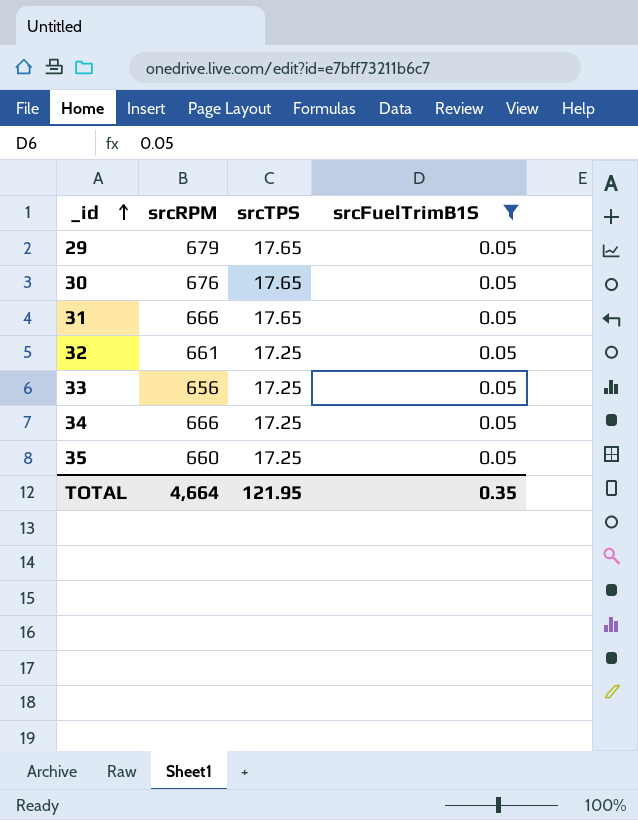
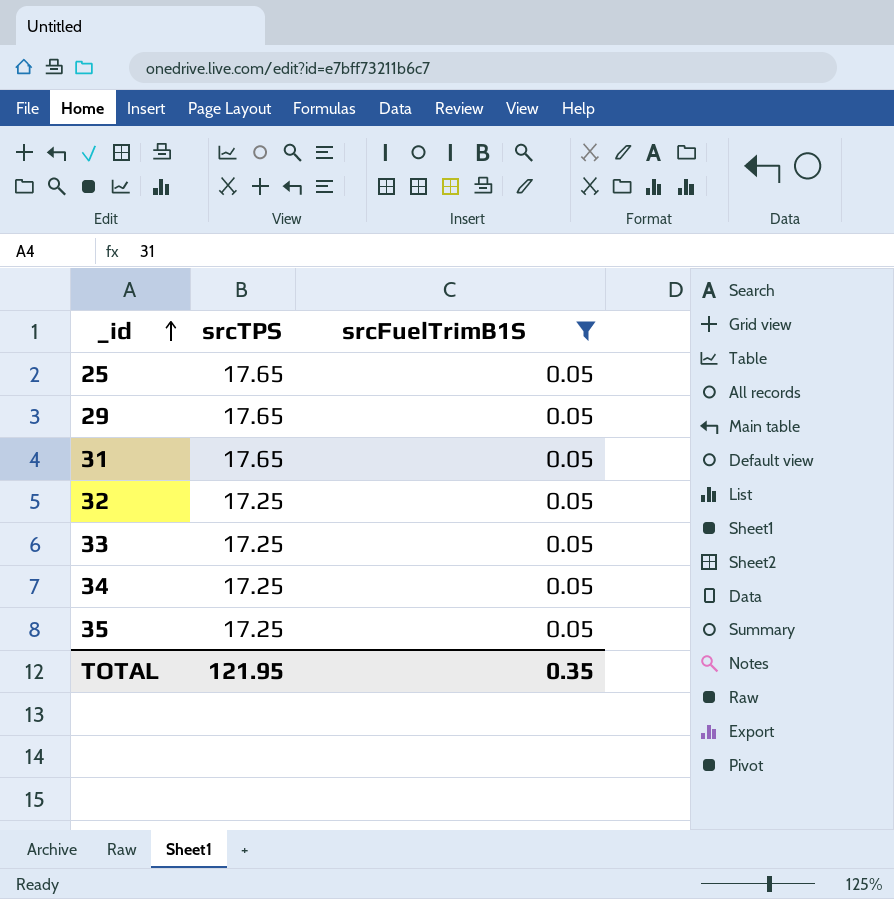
column srcRPM | position: 2 -> none
row 30: 676 | 17.65 | 0.05 -> none
row 25: none -> 17.65 | 0.05

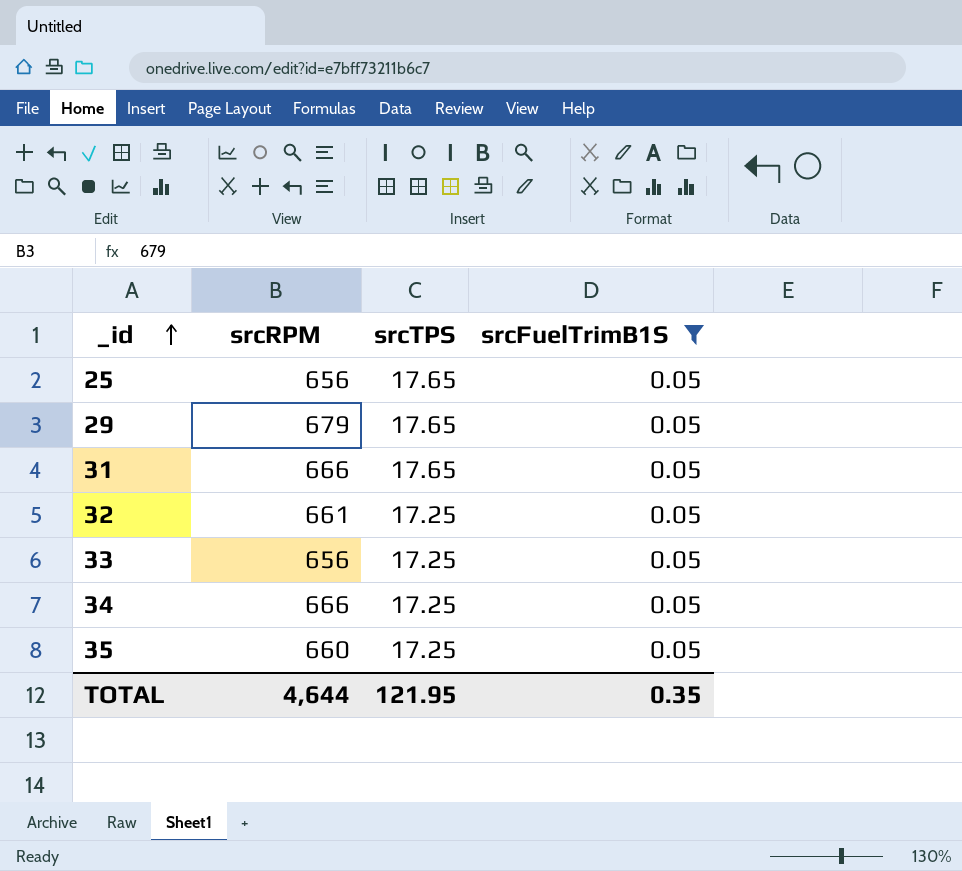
column srcRPM | position: none -> 2

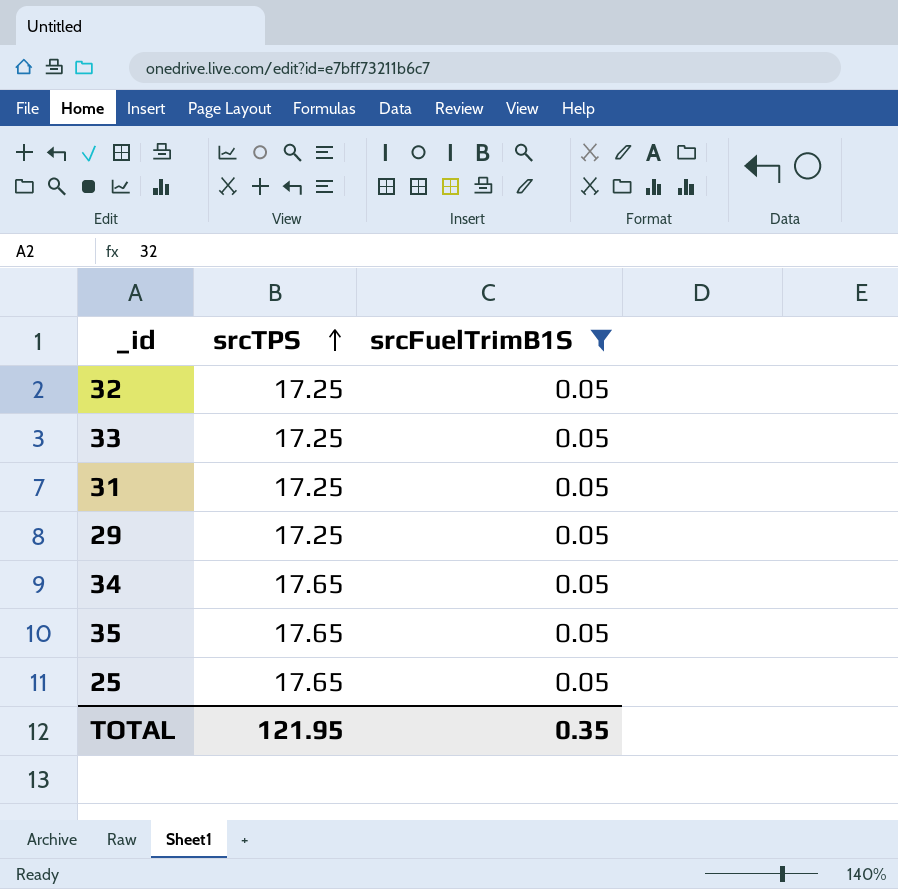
row order: _id ascending -> srcTPS ascending
column srcRPM | position: 2 -> none
31 | srcTPS: 17.65 -> 17.25
29 | srcTPS: 17.65 -> 17.25
34 | srcTPS: 17.25 -> 17.65
35 | srcTPS: 17.25 -> 17.65

